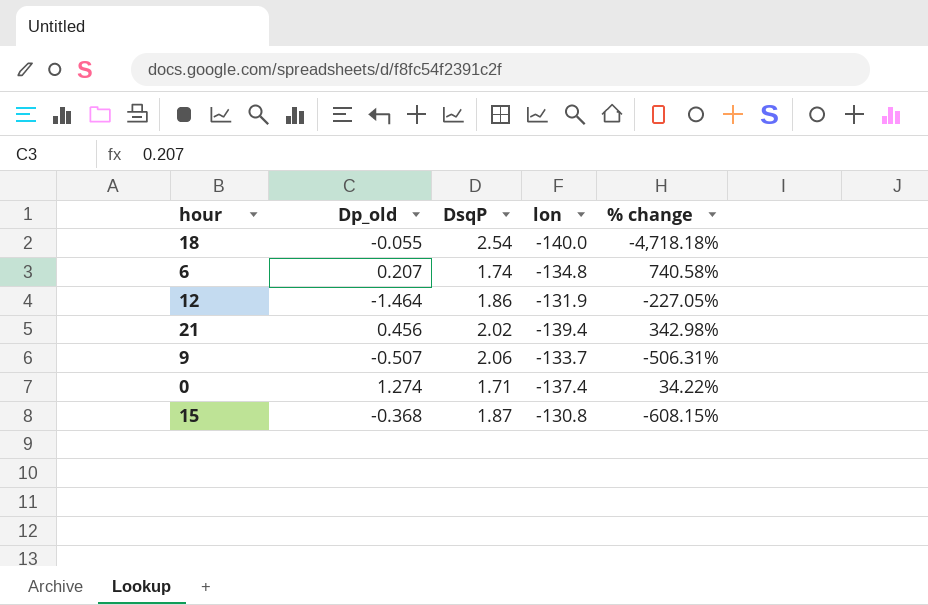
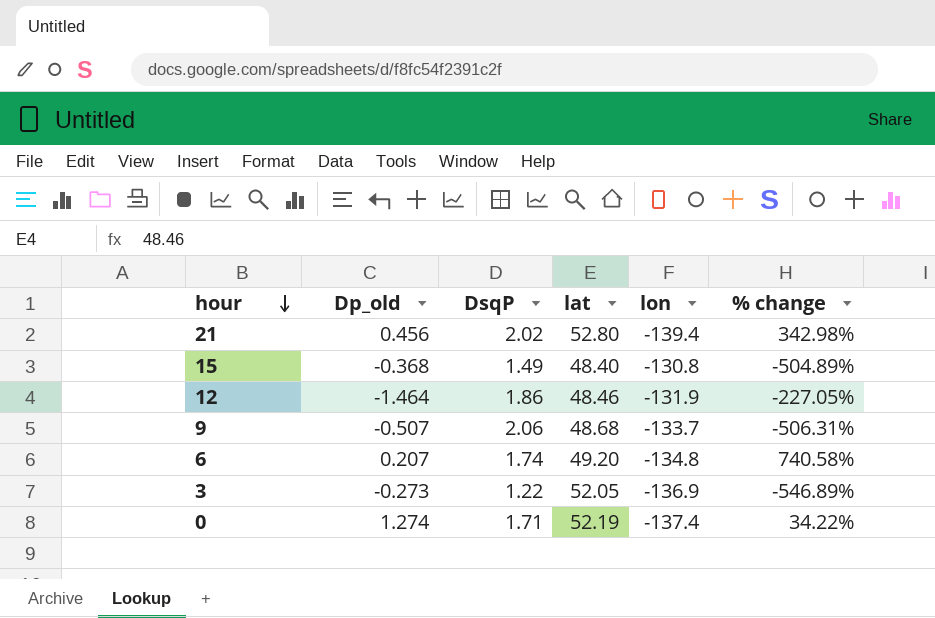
row order: none -> hour descending
column lat | position: none -> 4
row 18: -0.055 | 2.54 | -140.0 | -4,718.18% -> none
15 | DsqP: 1.87 -> 1.49
15 | % change: -608.15% -> -504.89%
row 3: none -> -0.273 | 1.22 | 52.05 | -136.9 | -546.89%

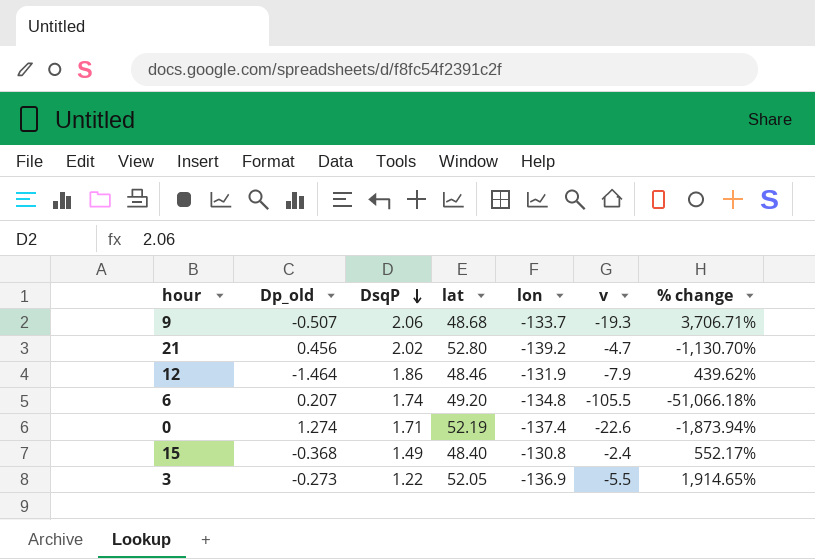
row order: hour descending -> DsqP descending
column v | position: none -> 6
column % change | formula: ([DsqP] - [Dp_old]) / [Dp_old] -> ([v] - [Dp_old]) / [Dp_old]
21 | lon: -139.4 -> -139.2

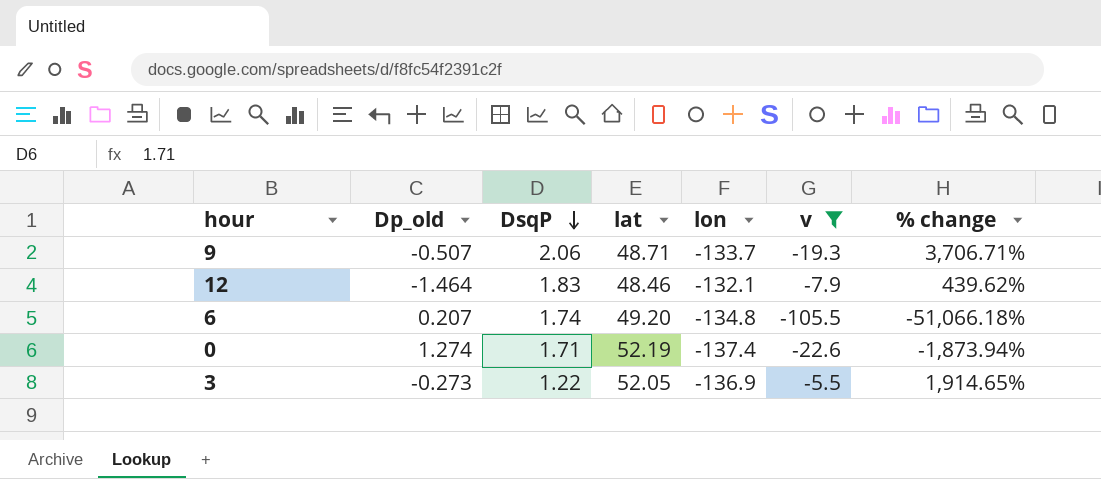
filter: none -> v <= -5.5
9 | lat: 48.68 -> 48.71
12 | DsqP: 1.86 -> 1.83
12 | lon: -131.9 -> -132.1

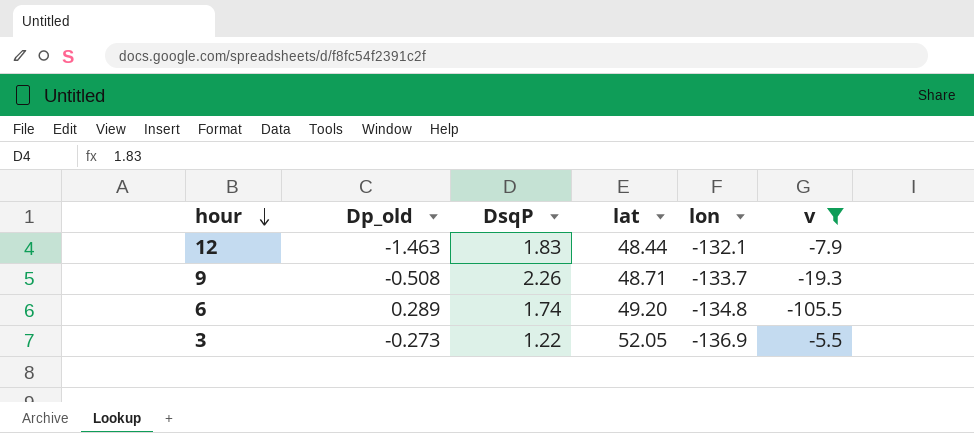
row order: DsqP descending -> hour descending
column % change | formula: ([v] - [Dp_old]) / [Dp_old] -> none
row 0: 1.274 | 1.71 | 52.19 | -137.4 | -22.6 | -1,873.94% -> none
12 | Dp_old: -1.464 -> -1.463
12 | lat: 48.46 -> 48.44
9 | Dp_old: -0.507 -> -0.508
9 | DsqP: 2.06 -> 2.26
6 | Dp_old: 0.207 -> 0.289

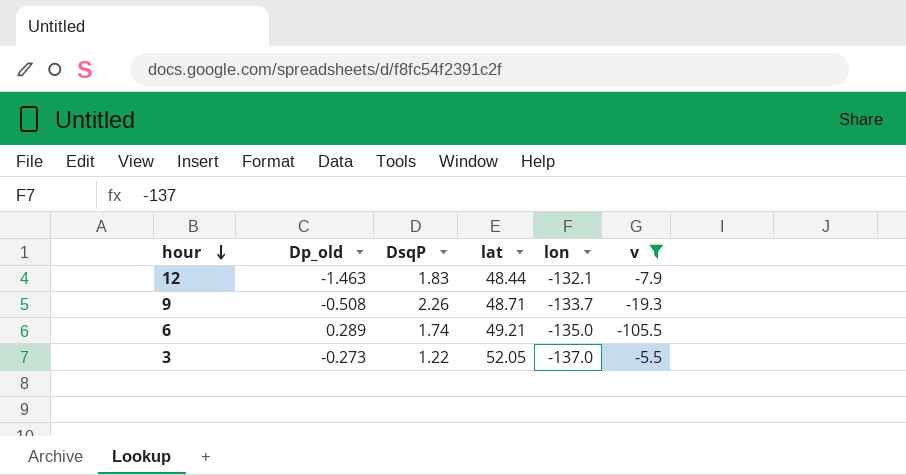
6 | lat: 49.20 -> 49.21
6 | lon: -134.8 -> -135.0
3 | lon: -136.9 -> -137.0

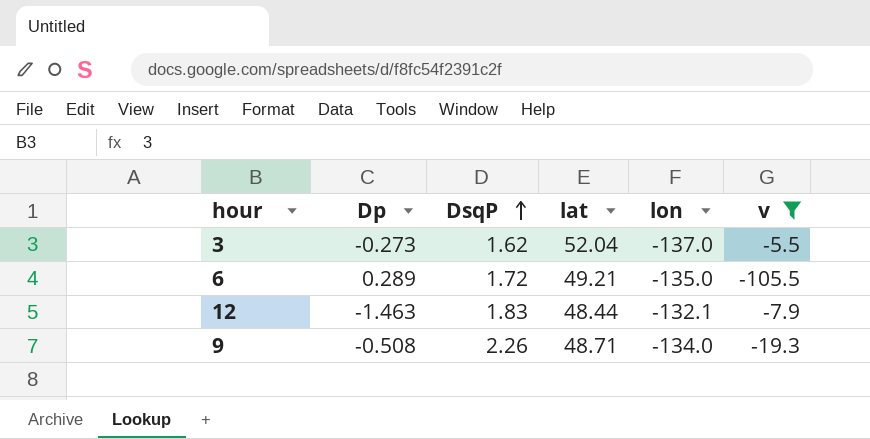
row order: hour descending -> DsqP ascending
column name: Dp_old -> Dp
3 | DsqP: 1.22 -> 1.62
3 | lat: 52.05 -> 52.04
6 | DsqP: 1.74 -> 1.72
9 | lon: -133.7 -> -134.0

